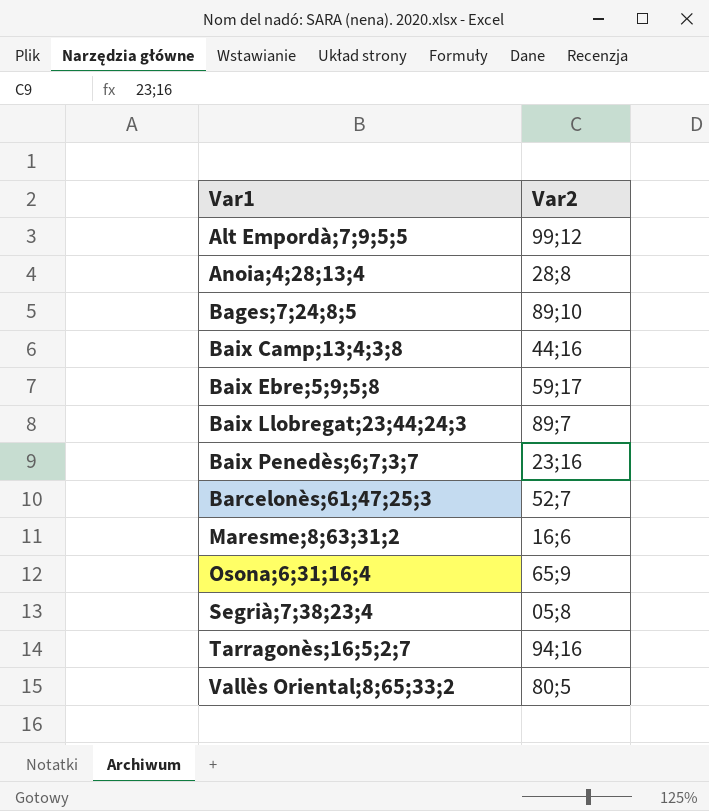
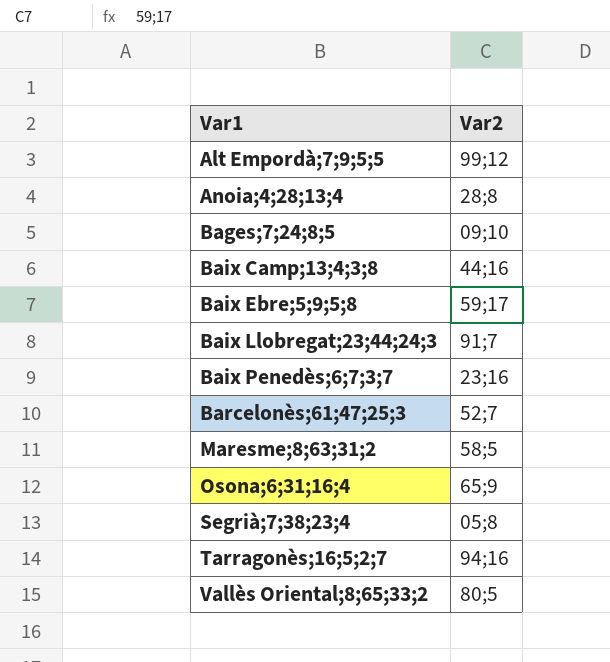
Bages;7;24;8;5 | Var2: 89;10 -> 09;10
Baix Llobregat;23;44;24;3 | Var2: 89;7 -> 91;7
Maresme;8;63;31;2 | Var2: 16;6 -> 58;5

